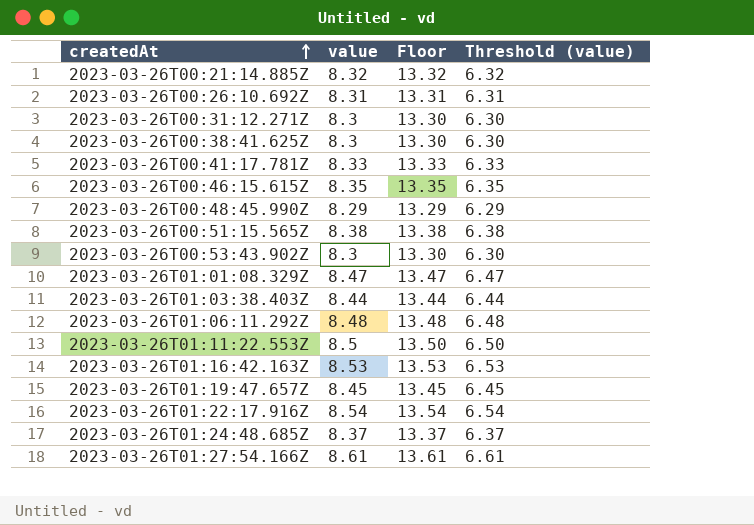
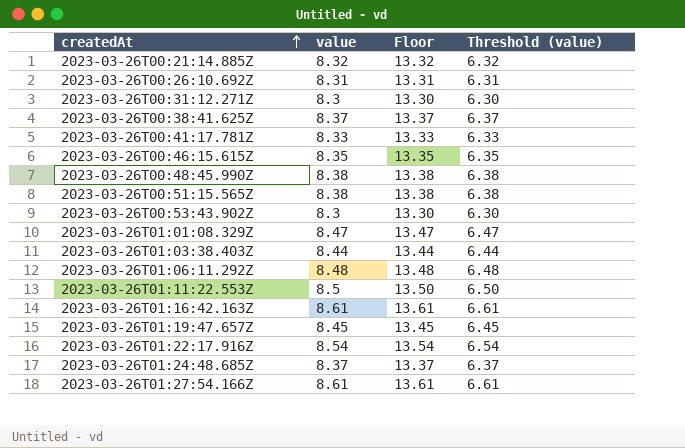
2023-03-26T00:38:41.625Z | value: 8.3 -> 8.37
2023-03-26T00:38:41.625Z | Floor: 13.30 -> 13.37
2023-03-26T00:38:41.625Z | Threshold (value): 6.30 -> 6.37
2023-03-26T00:48:45.990Z | value: 8.29 -> 8.38
2023-03-26T00:48:45.990Z | Floor: 13.29 -> 13.38
2023-03-26T00:48:45.990Z | Threshold (value): 6.29 -> 6.38
2023-03-26T01:16:42.163Z | value: 8.53 -> 8.61
2023-03-26T01:16:42.163Z | Floor: 13.53 -> 13.61
2023-03-26T01:16:42.163Z | Threshold (value): 6.53 -> 6.61

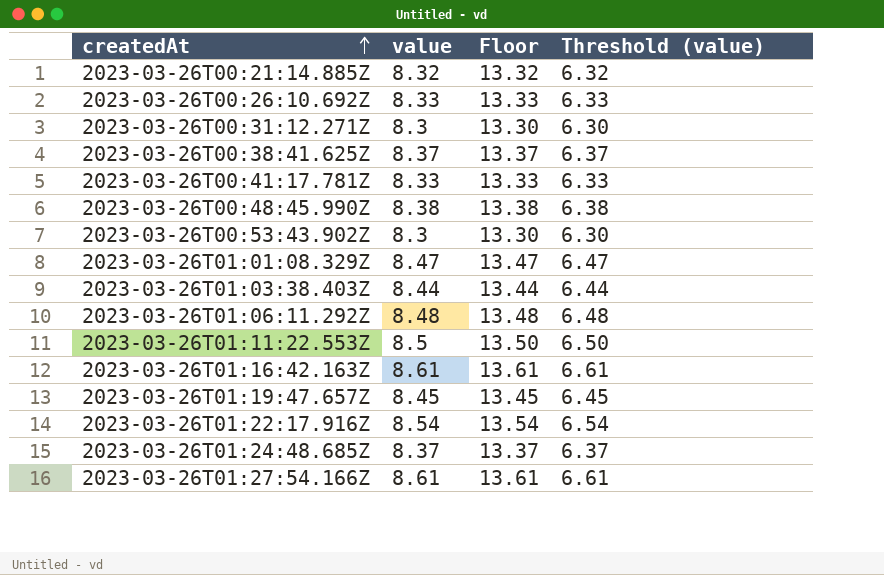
row 2023-03-26T00:46:15.615Z: 8.35 | 13.35 | 6.35 -> none
row 2023-03-26T00:51:15.565Z: 8.38 | 13.38 | 6.38 -> none
2023-03-26T00:26:10.692Z | value: 8.31 -> 8.33
2023-03-26T00:26:10.692Z | Floor: 13.31 -> 13.33
2023-03-26T00:26:10.692Z | Threshold (value): 6.31 -> 6.33

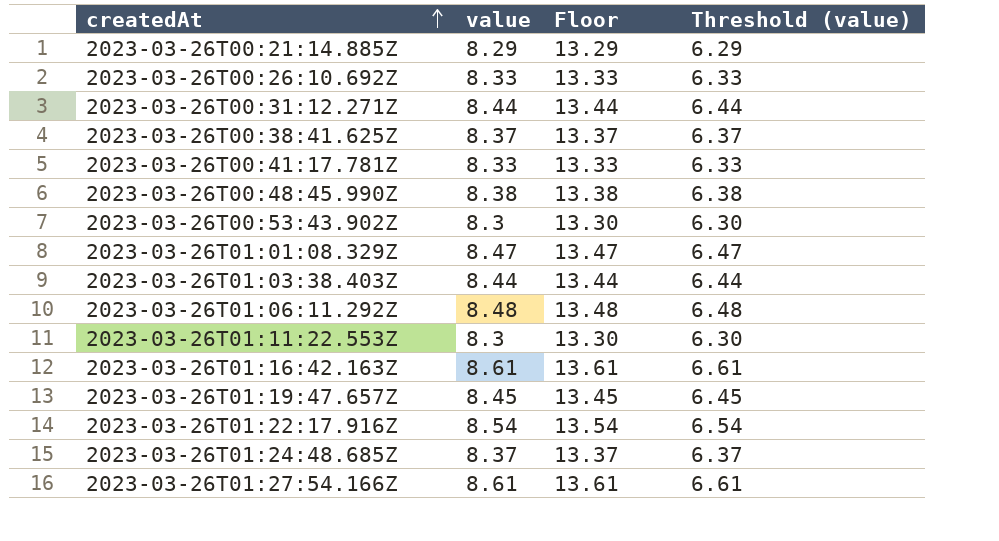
2023-03-26T00:21:14.885Z | value: 8.32 -> 8.29
2023-03-26T00:21:14.885Z | Floor: 13.32 -> 13.29
2023-03-26T00:21:14.885Z | Threshold (value): 6.32 -> 6.29
2023-03-26T00:31:12.271Z | value: 8.3 -> 8.44
2023-03-26T00:31:12.271Z | Floor: 13.30 -> 13.44
2023-03-26T00:31:12.271Z | Threshold (value): 6.30 -> 6.44
2023-03-26T01:11:22.553Z | value: 8.5 -> 8.3
2023-03-26T01:11:22.553Z | Floor: 13.50 -> 13.30
2023-03-26T01:11:22.553Z | Threshold (value): 6.50 -> 6.30

